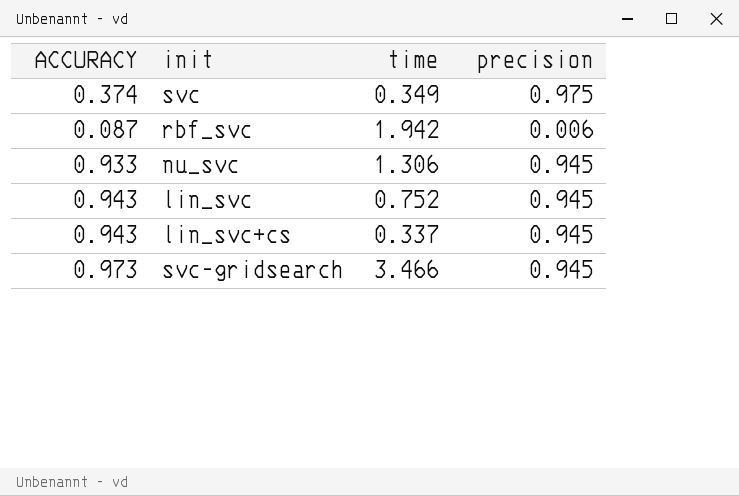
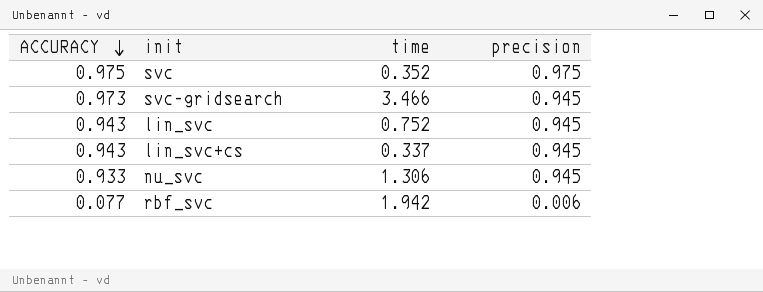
row order: none -> ACCURACY descending
svc | ACCURACY: 0.374 -> 0.975
svc | time: 0.349 -> 0.352
rbf_svc | ACCURACY: 0.087 -> 0.077

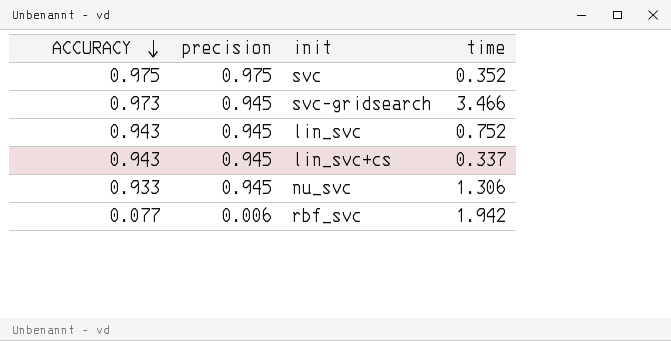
column precision | position: 4 -> 2

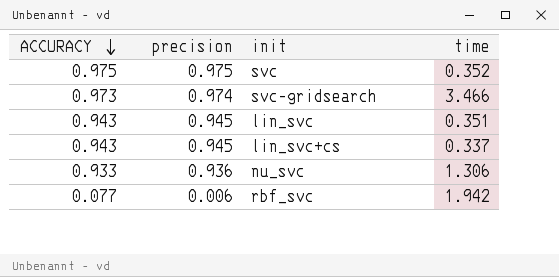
svc-gridsearch | precision: 0.945 -> 0.974
lin_svc | time: 0.752 -> 0.351
nu_svc | precision: 0.945 -> 0.936

